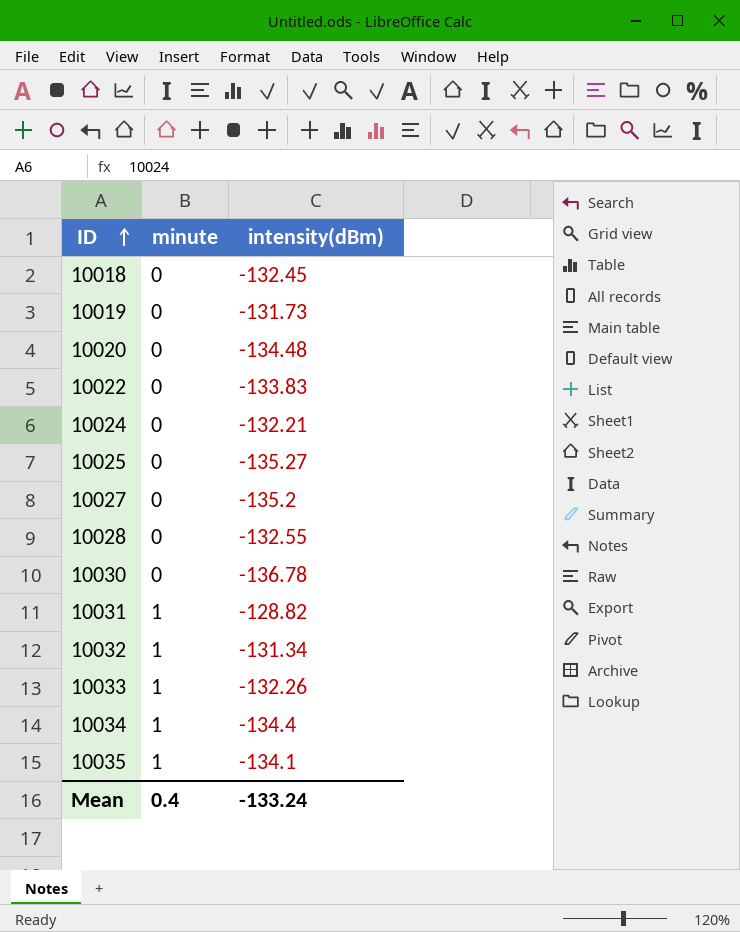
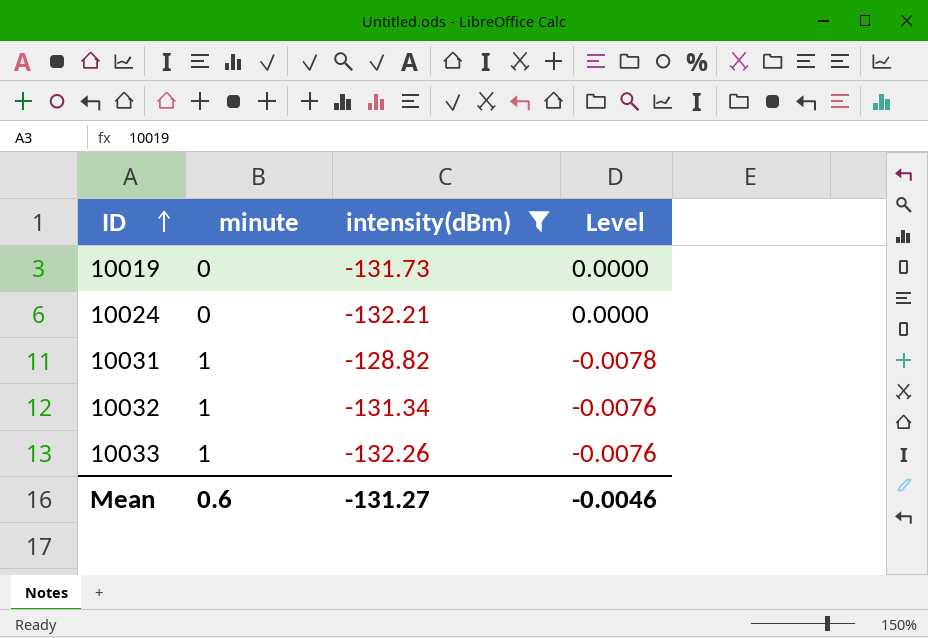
filter: none -> intensity(dBm) >= -132.26
column Level | formula: none -> [minute] / [intensity(dBm)]
Mean | minute: 0.4 -> 0.6
Mean | intensity(dBm): -133.24 -> -131.27

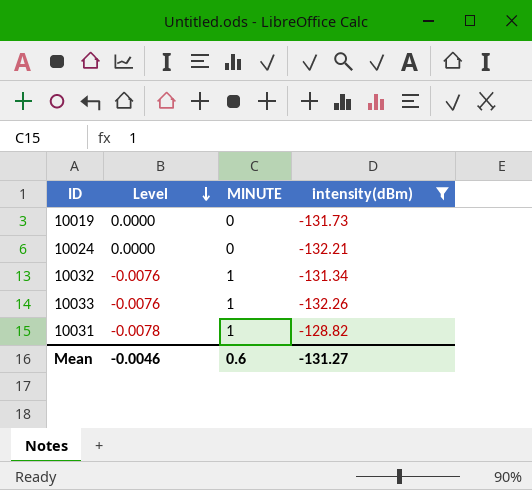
row order: ID ascending -> Level descending
column Level | position: 4 -> 2
column name: minute -> MINUTE

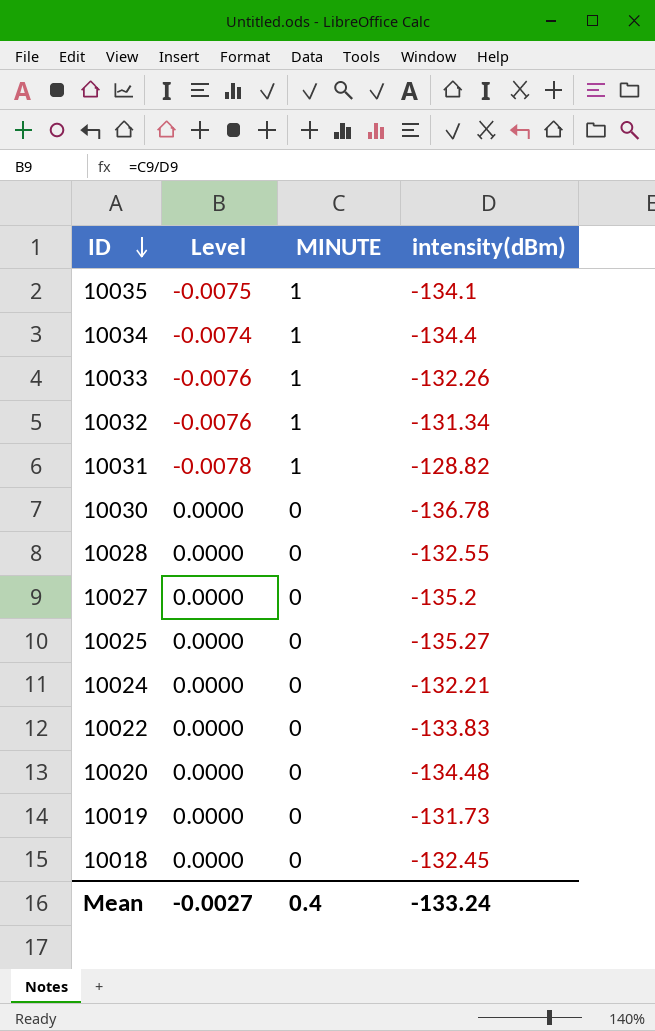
filter: intensity(dBm) >= -132.26 -> none
row order: Level descending -> ID descending
Mean | Level: -0.0046 -> -0.0027
Mean | MINUTE: 0.6 -> 0.4
Mean | intensity(dBm): -131.27 -> -133.24

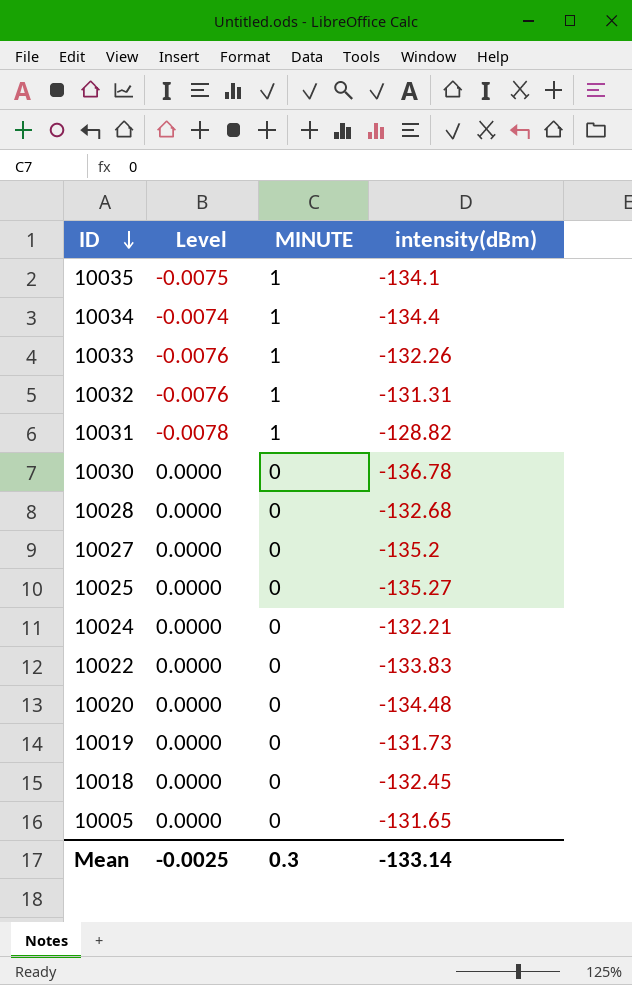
10032 | intensity(dBm): -131.34 -> -131.31
10028 | intensity(dBm): -132.55 -> -132.68
row 10005: none -> 0.0000 | 0 | -131.65
Mean | Level: -0.0027 -> -0.0025
Mean | MINUTE: 0.4 -> 0.3
Mean | intensity(dBm): -133.24 -> -133.14

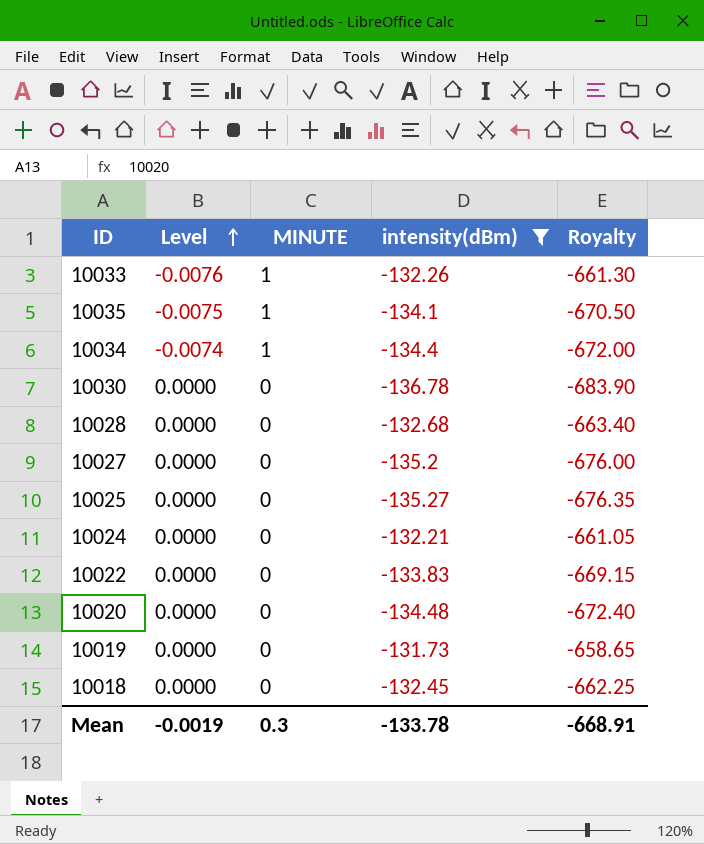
filter: none -> intensity(dBm) <= -131.73
row order: ID descending -> Level ascending
column Royalty | formula: none -> [intensity(dBm)] * 5
Mean | Level: -0.0025 -> -0.0019
Mean | intensity(dBm): -133.14 -> -133.78

